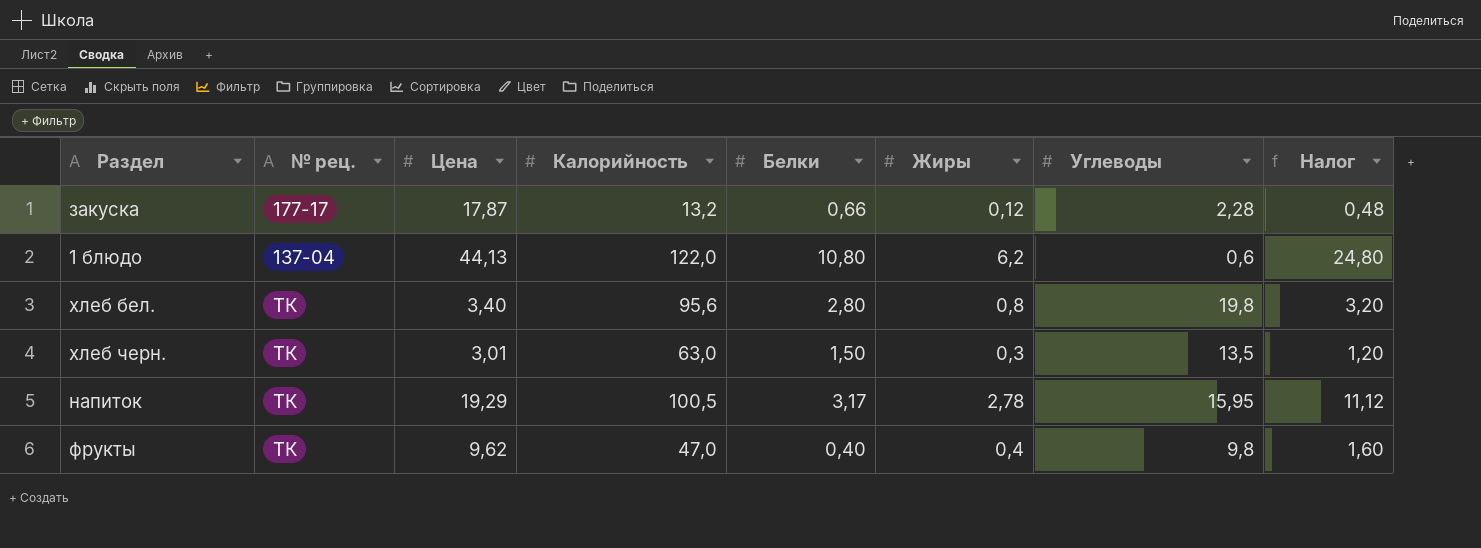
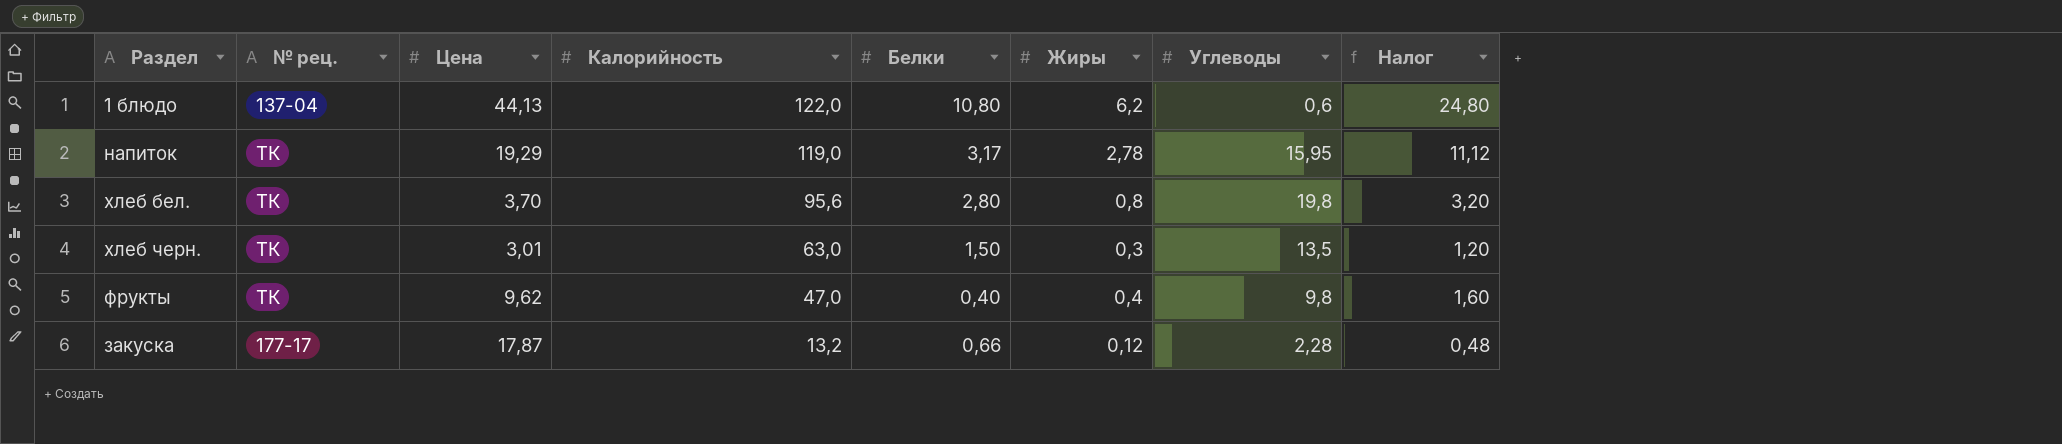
row order: none -> Калорийность descending
напиток | Калорийность: 100,5 -> 119,0
хлеб бел. | Цена: 3,40 -> 3,70

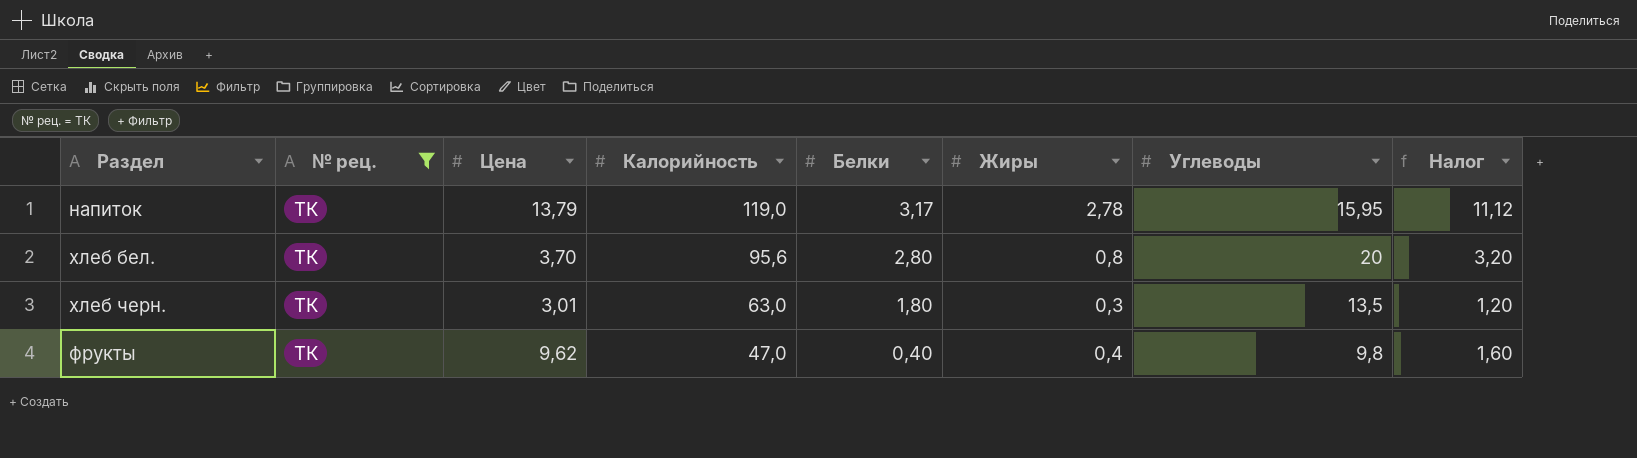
filter: none -> № рец. = ТК
напиток | Цена: 19,29 -> 13,79
хлеб бел. | Углеводы: 19,8 -> 20
хлеб черн. | Белки: 1,50 -> 1,80

